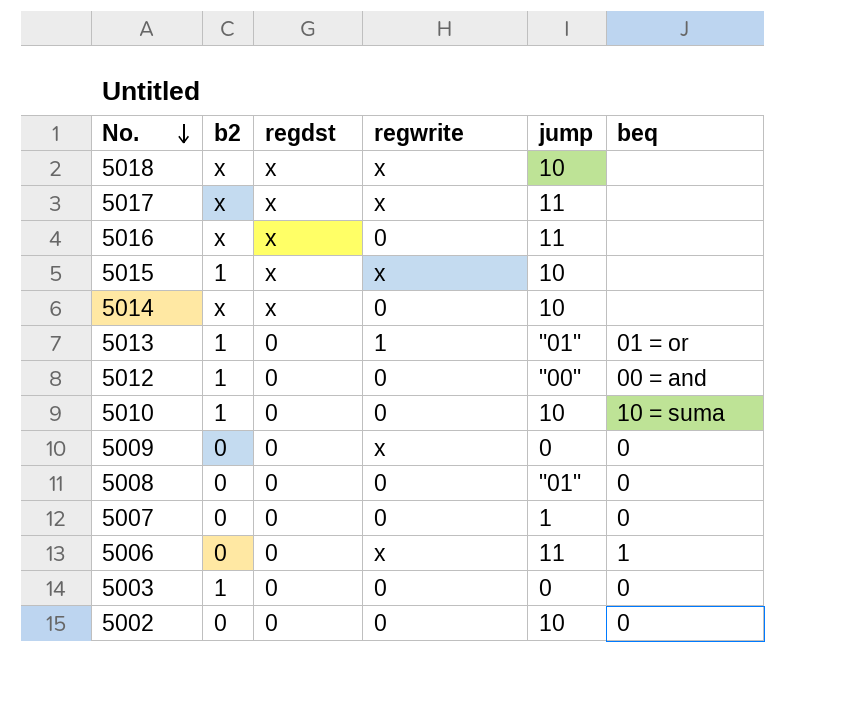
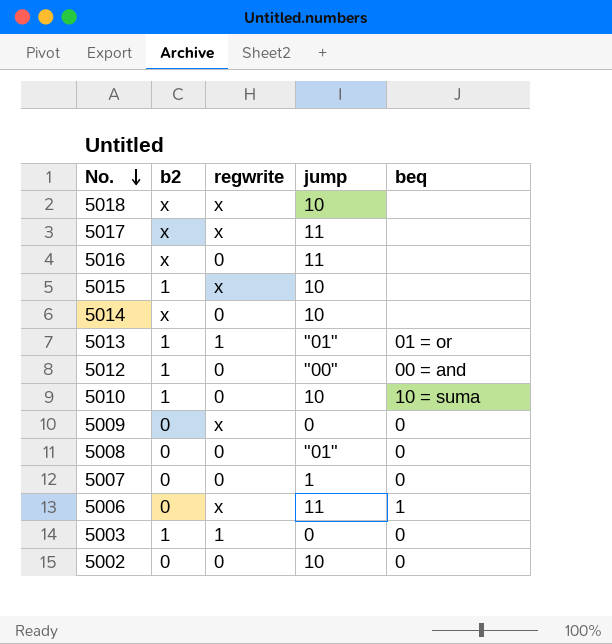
column regdst | position: 3 -> none
5003 | regwrite: 0 -> 1

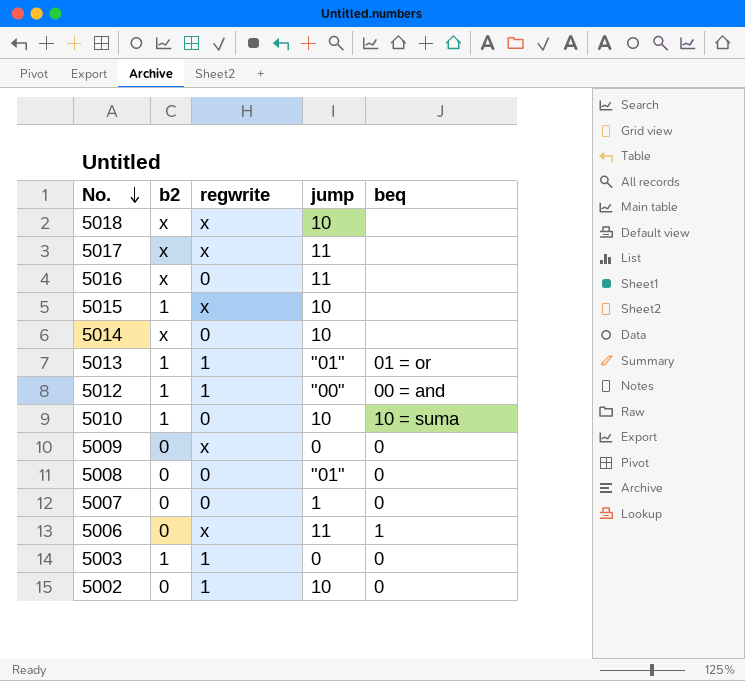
5012 | regwrite: 0 -> 1
5002 | regwrite: 0 -> 1

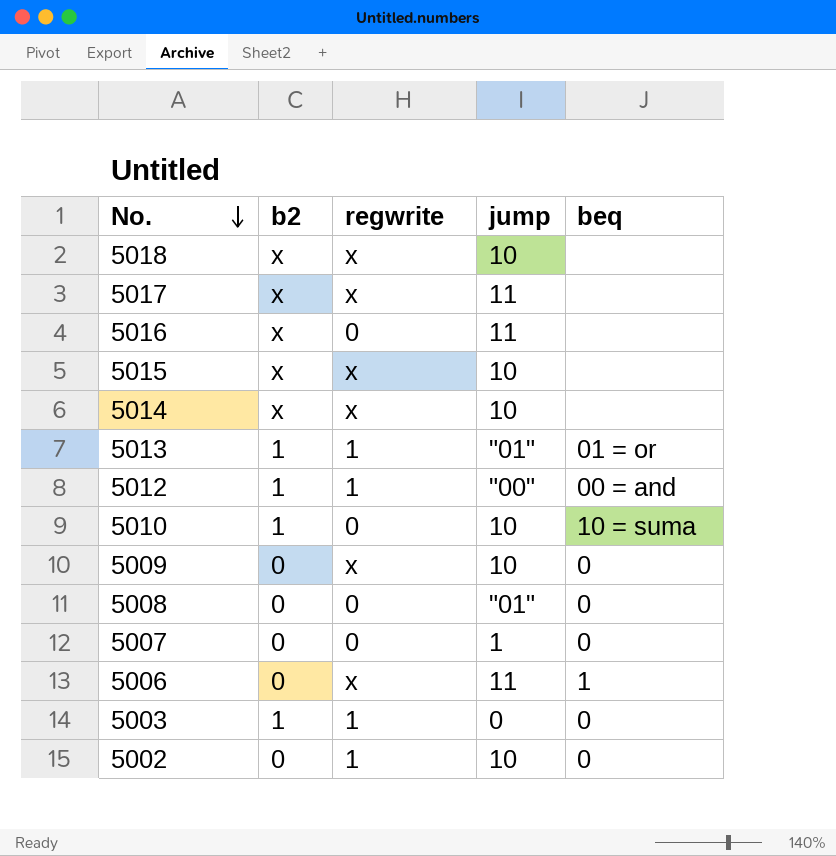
5015 | b2: 1 -> x
5014 | regwrite: 0 -> x
5009 | jump: 0 -> 10

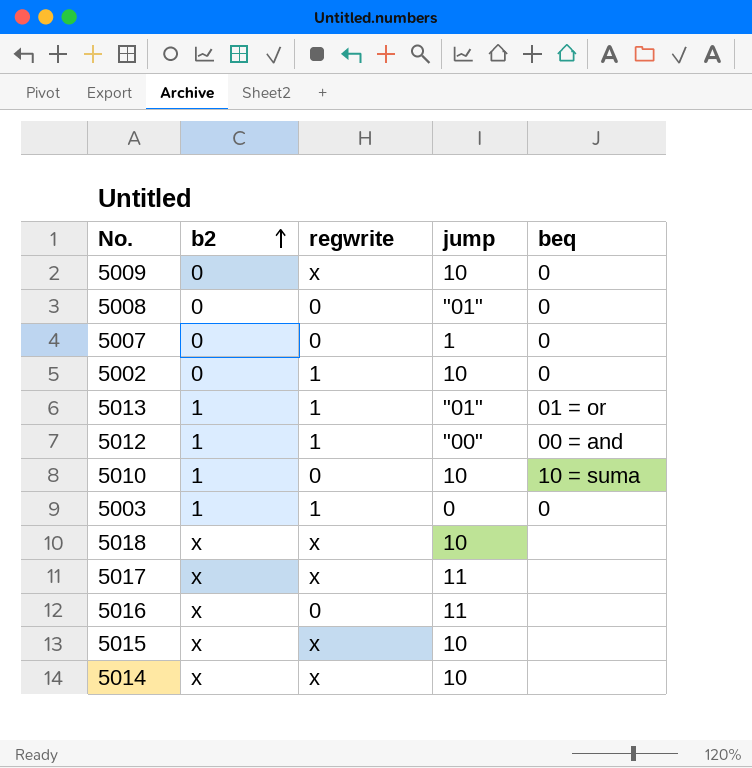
row order: No. descending -> b2 ascending
row 5006: 0 | x | 11 | 1 -> none

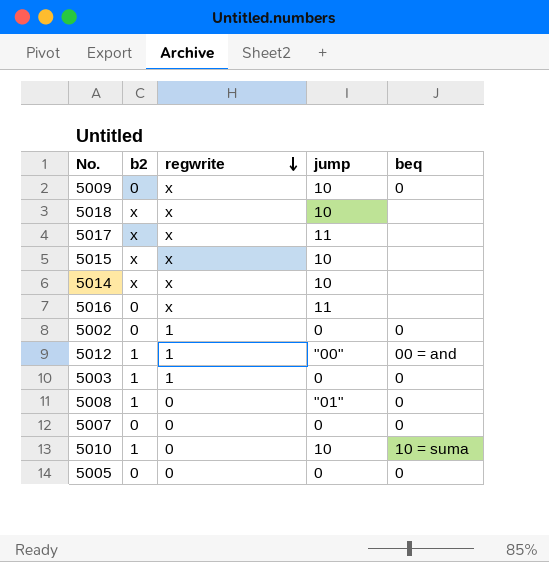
row order: b2 ascending -> regwrite descending
row 5013: 1 | 1 | "01" | 01 = or -> none
5016 | b2: x -> 0
5016 | regwrite: 0 -> x
5002 | jump: 10 -> 0
5008 | b2: 0 -> 1
5007 | jump: 1 -> 0
row 5005: none -> 0 | 0 | 0 | 0

